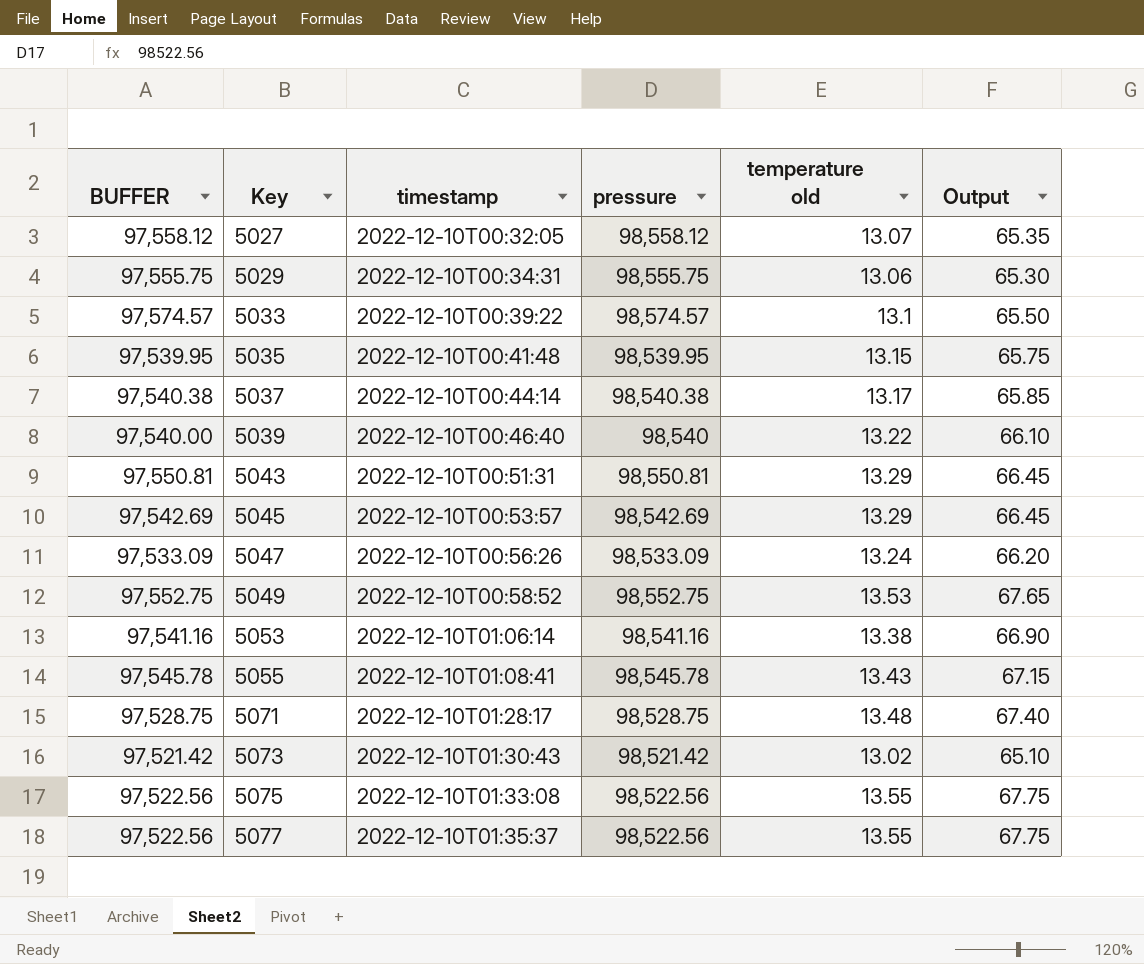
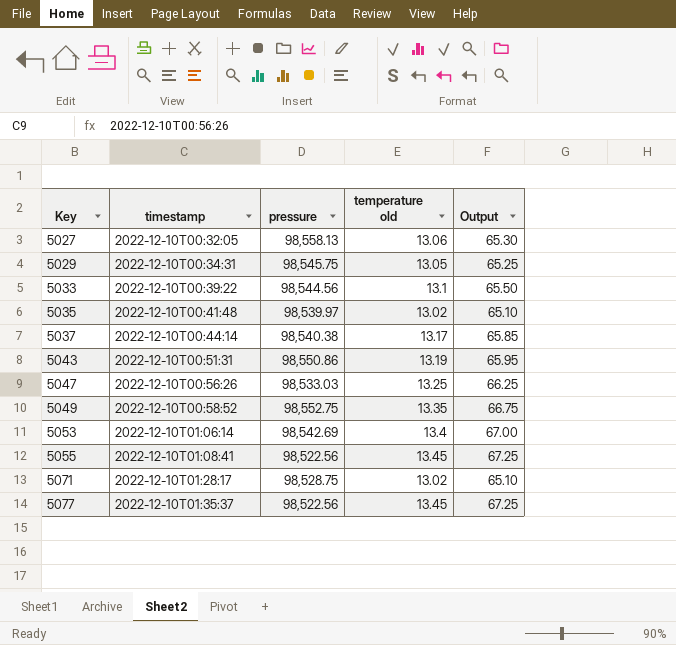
column BUFFER | formula: [pressure] - 1000 -> none
row 5039: 97,540.00 | 2022-12-10T00:46:40 | 98,540 | 13.22 | 66.10 -> none
row 5045: 97,542.69 | 2022-12-10T00:53:57 | 98,542.69 | 13.29 | 66.45 -> none
row 5073: 97,521.42 | 2022-12-10T01:30:43 | 98,521.42 | 13.02 | 65.10 -> none
row 5075: 97,522.56 | 2022-12-10T01:33:08 | 98,522.56 | 13.55 | 67.75 -> none
5027 | pressure: 98,558.12 -> 98,558.13
5027 | temperature old: 13.07 -> 13.06
5027 | Output: 65.35 -> 65.30
5029 | pressure: 98,555.75 -> 98,545.75
5029 | temperature old: 13.06 -> 13.05
5029 | Output: 65.30 -> 65.25
5033 | pressure: 98,574.57 -> 98,544.56
5035 | pressure: 98,539.95 -> 98,539.97
5035 | temperature old: 13.15 -> 13.02
5035 | Output: 65.75 -> 65.10
5043 | pressure: 98,550.81 -> 98,550.86
5043 | temperature old: 13.29 -> 13.19
5043 | Output: 66.45 -> 65.95
5047 | pressure: 98,533.09 -> 98,533.03
5047 | temperature old: 13.24 -> 13.25
5047 | Output: 66.20 -> 66.25
5049 | temperature old: 13.53 -> 13.35
5049 | Output: 67.65 -> 66.75
5053 | pressure: 98,541.16 -> 98,542.69
5053 | temperature old: 13.38 -> 13.4
5053 | Output: 66.90 -> 67.00
5055 | pressure: 98,545.78 -> 98,522.56
5055 | temperature old: 13.43 -> 13.45
5055 | Output: 67.15 -> 67.25
5071 | temperature old: 13.48 -> 13.02
5071 | Output: 67.40 -> 65.10
5077 | temperature old: 13.55 -> 13.45
5077 | Output: 67.75 -> 67.25

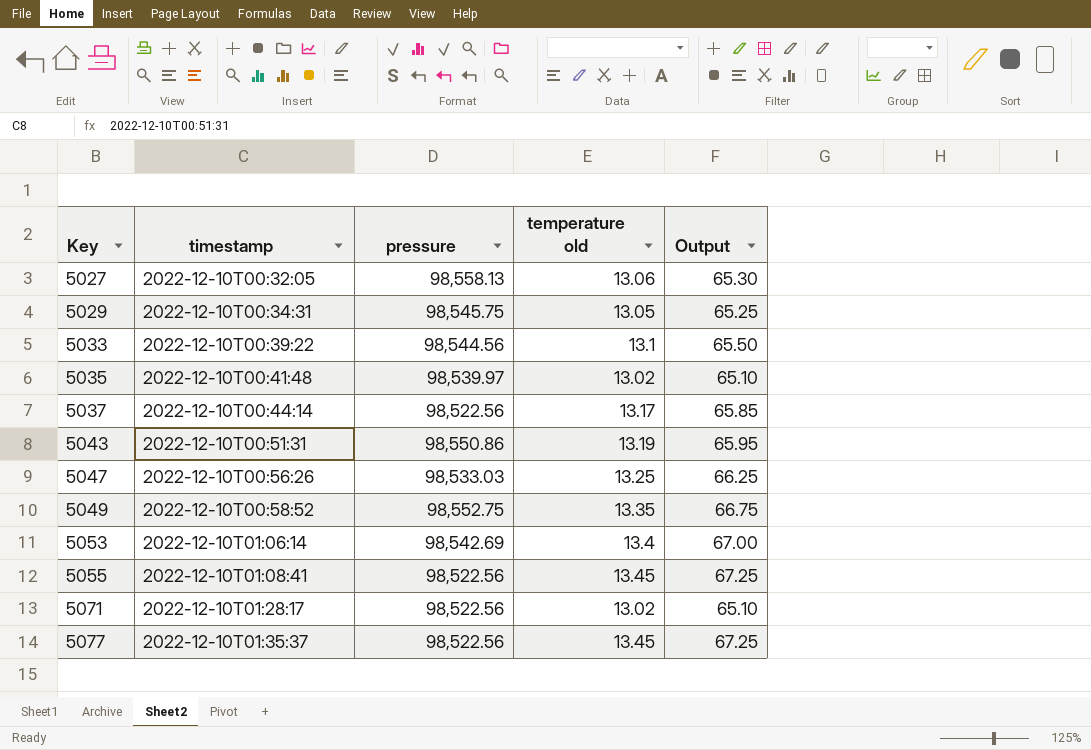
5037 | pressure: 98,540.38 -> 98,522.56
5071 | pressure: 98,528.75 -> 98,522.56

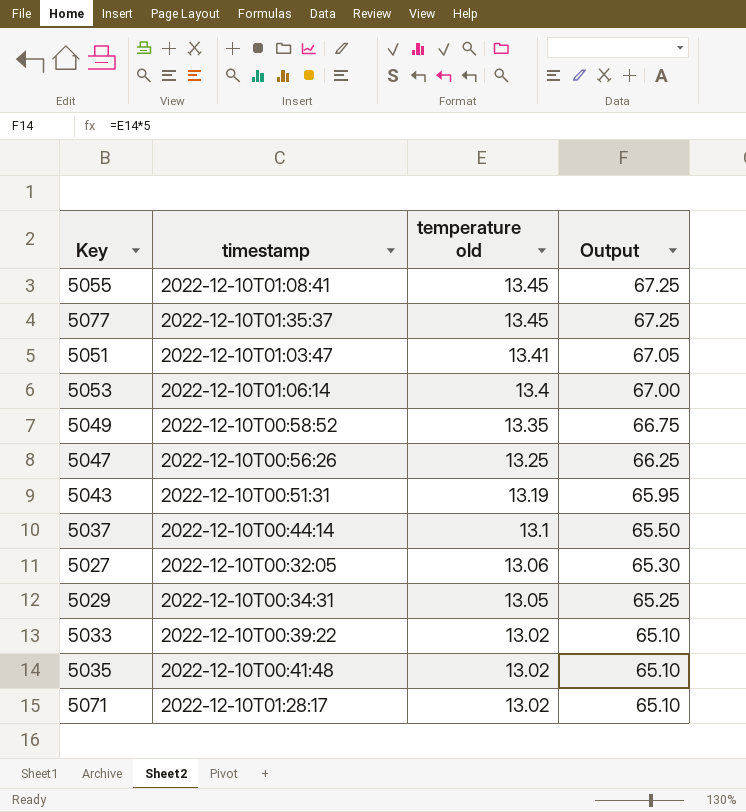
row order: Key ascending -> temperature old descending
column pressure | position: 3 -> none
row 5051: none -> 2022-12-10T01:03:47 | 13.41 | 67.05
5037 | temperature old: 13.17 -> 13.1
5037 | Output: 65.85 -> 65.50
5033 | temperature old: 13.1 -> 13.02
5033 | Output: 65.50 -> 65.10

